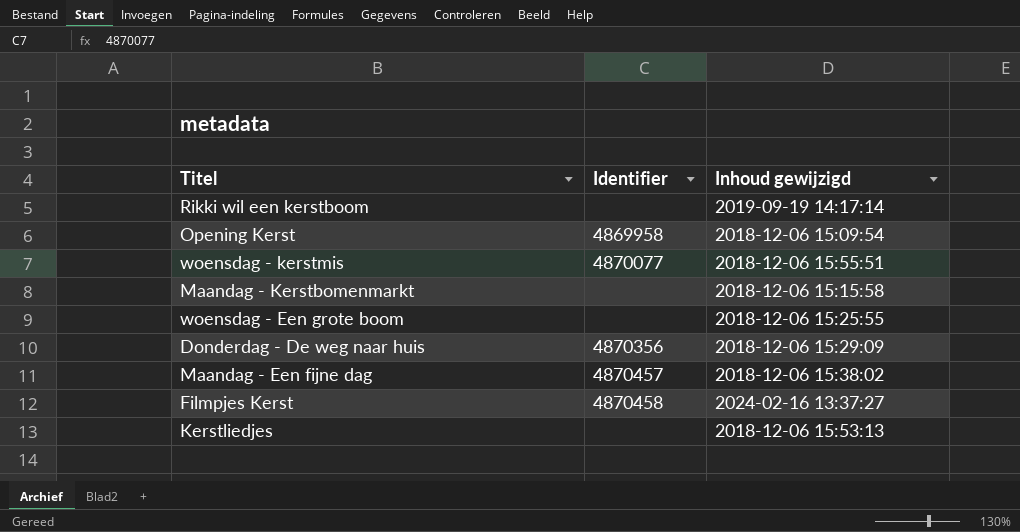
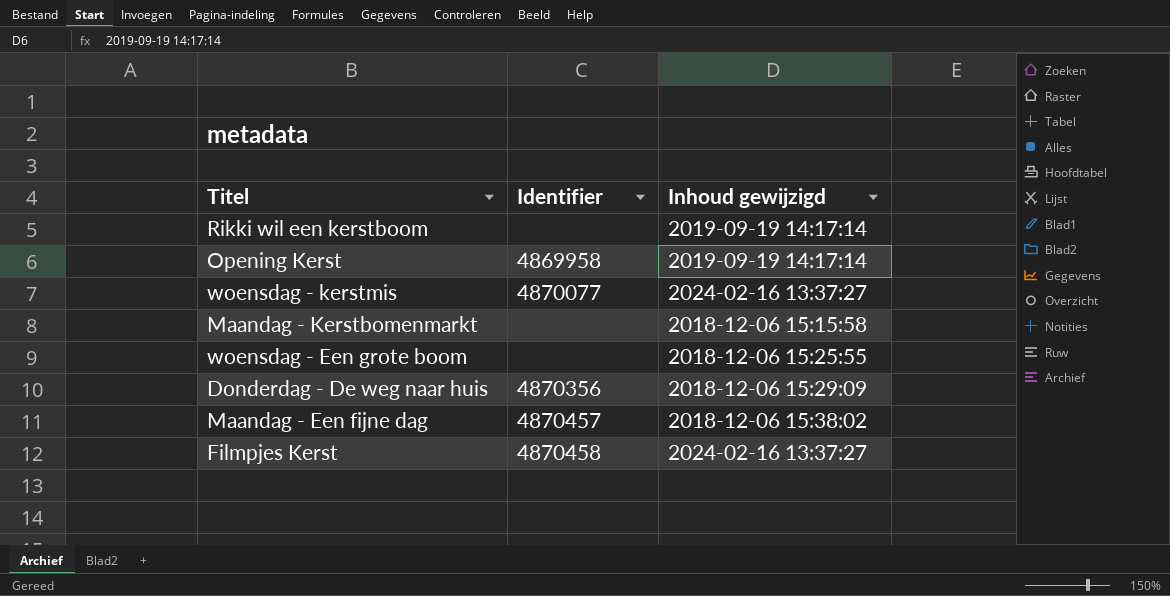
row Kerstliedjes: none | 2018-12-06 15:53:13 -> none
Opening Kerst | Inhoud gewijzigd: 2018-12-06 15:09:54 -> 2019-09-19 14:17:14
woensdag - kerstmis | Inhoud gewijzigd: 2018-12-06 15:55:51 -> 2024-02-16 13:37:27

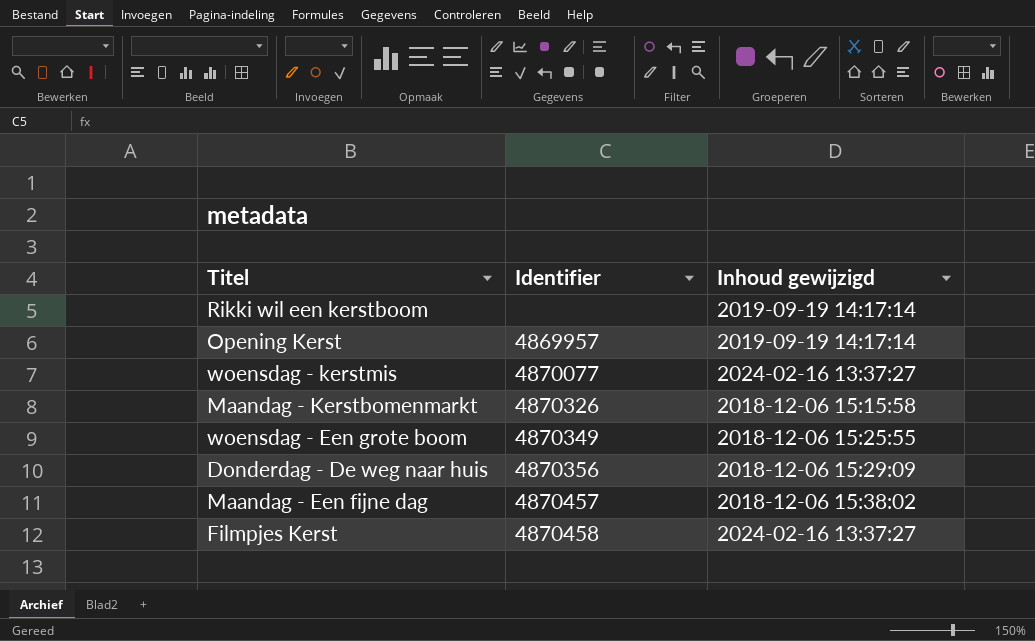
Opening Kerst | Identifier: 4869958 -> 4869957
Maandag - Kerstbomenmarkt | Identifier: none -> 4870326
woensdag - Een grote boom | Identifier: none -> 4870349

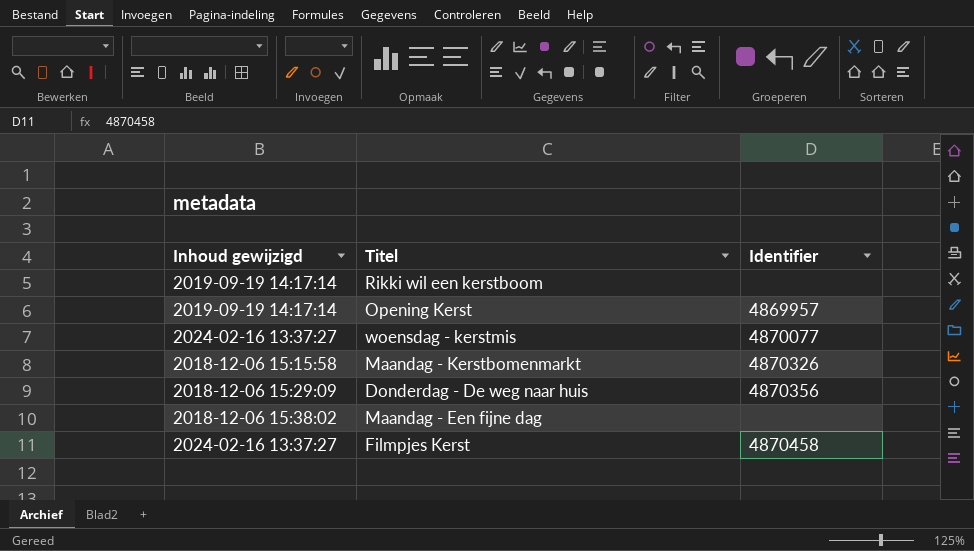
column Inhoud gewijzigd | position: 3 -> 1
row woensdag - Een grote boom: 4870349 | 2018-12-06 15:25:55 -> none
Maandag - Een fijne dag | Identifier: 4870457 -> none

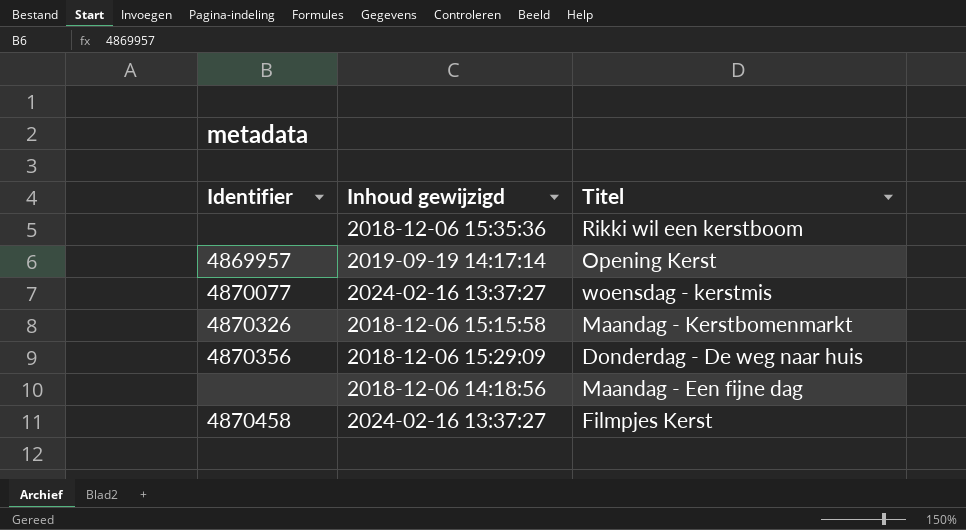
column Identifier | position: 3 -> 1
Rikki wil een kerstboom | Inhoud gewijzigd: 2019-09-19 14:17:14 -> 2018-12-06 15:35:36
Maandag - Een fijne dag | Inhoud gewijzigd: 2018-12-06 15:38:02 -> 2018-12-06 14:18:56

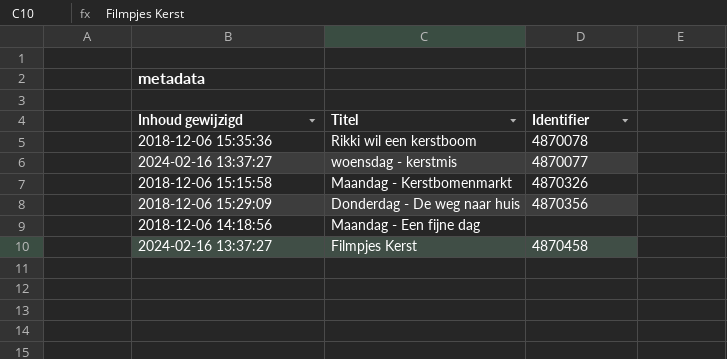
column Identifier | position: 1 -> 3
row Opening Kerst: 4869957 | 2019-09-19 14:17:14 -> none
Rikki wil een kerstboom | Identifier: none -> 4870078

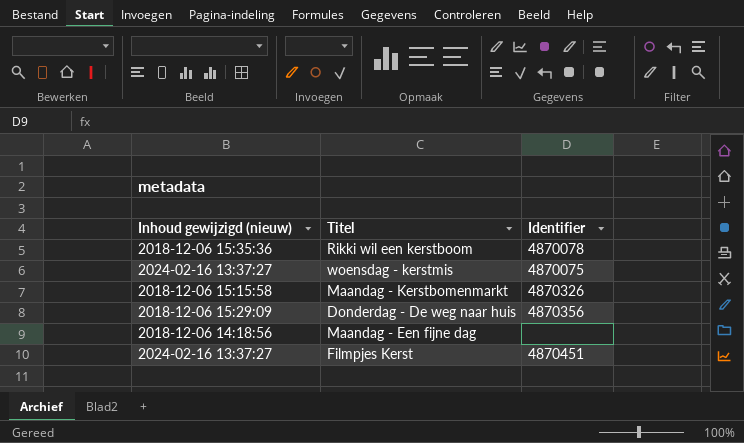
column name: Inhoud gewijzigd -> Inhoud gewijzigd (nieuw)
woensdag - kerstmis | Identifier: 4870077 -> 4870075
Filmpjes Kerst | Identifier: 4870458 -> 4870451

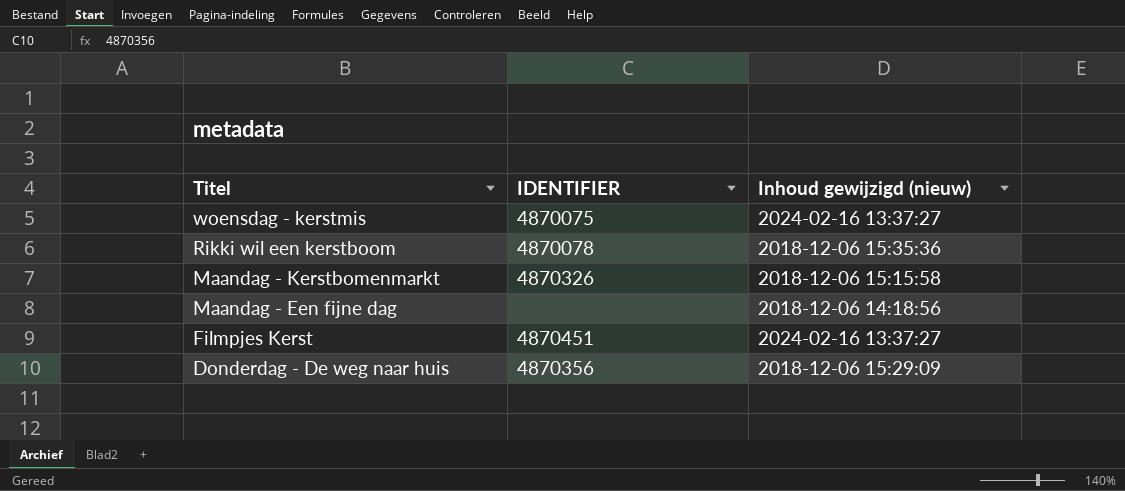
row order: none -> Titel descending
column name: Identifier -> IDENTIFIER
column Inhoud gewijzigd (nieuw) | position: 1 -> 3

